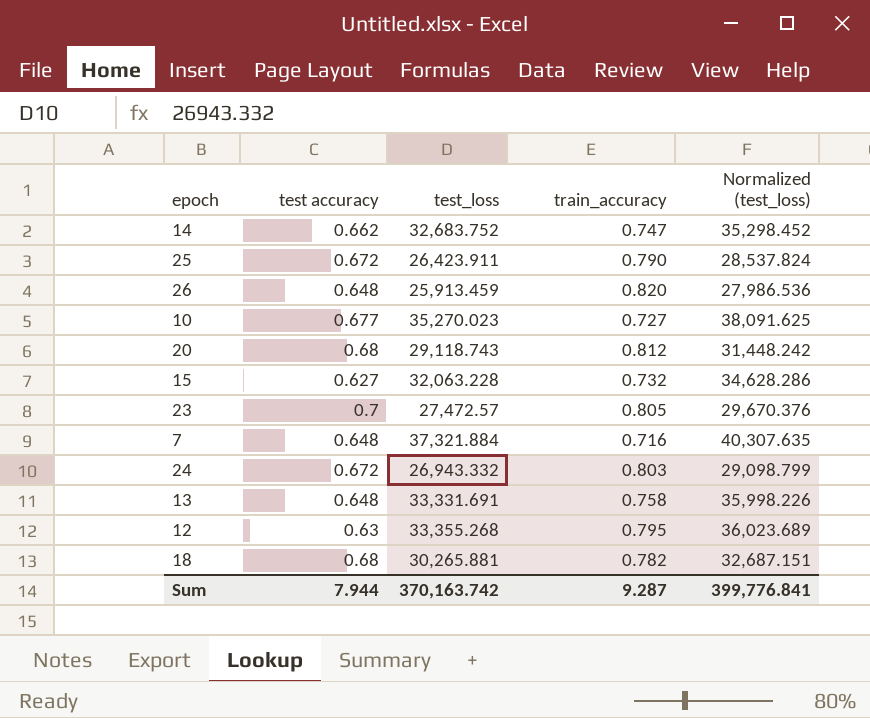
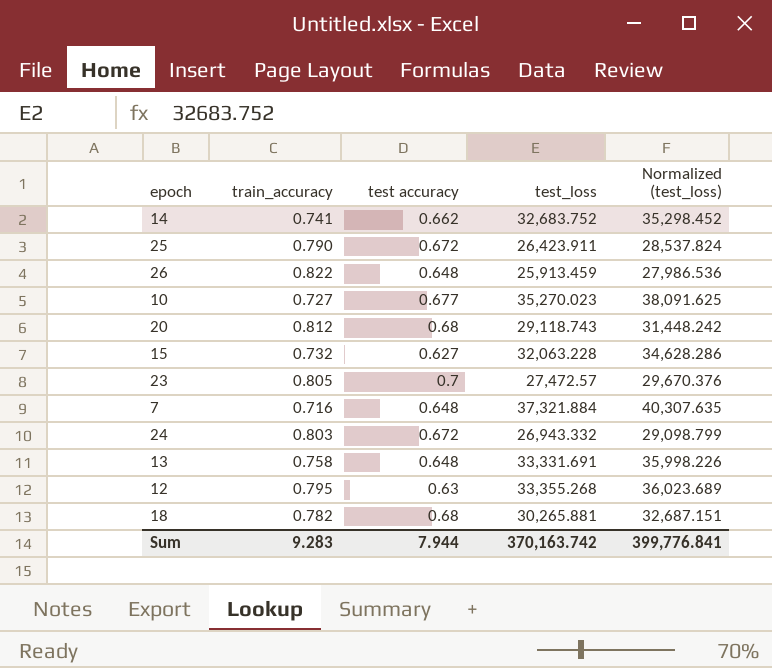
column train_accuracy | position: 4 -> 2
14 | train_accuracy: 0.747 -> 0.741
26 | train_accuracy: 0.820 -> 0.822
Sum | train_accuracy: 9.287 -> 9.283

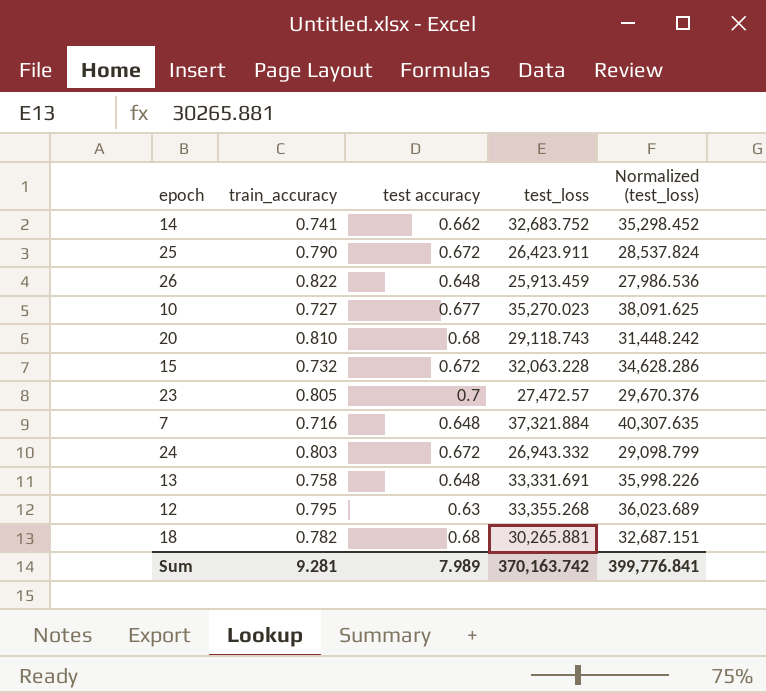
20 | train_accuracy: 0.812 -> 0.810
15 | test accuracy: 0.627 -> 0.672
Sum | train_accuracy: 9.283 -> 9.281
Sum | test accuracy: 7.944 -> 7.989

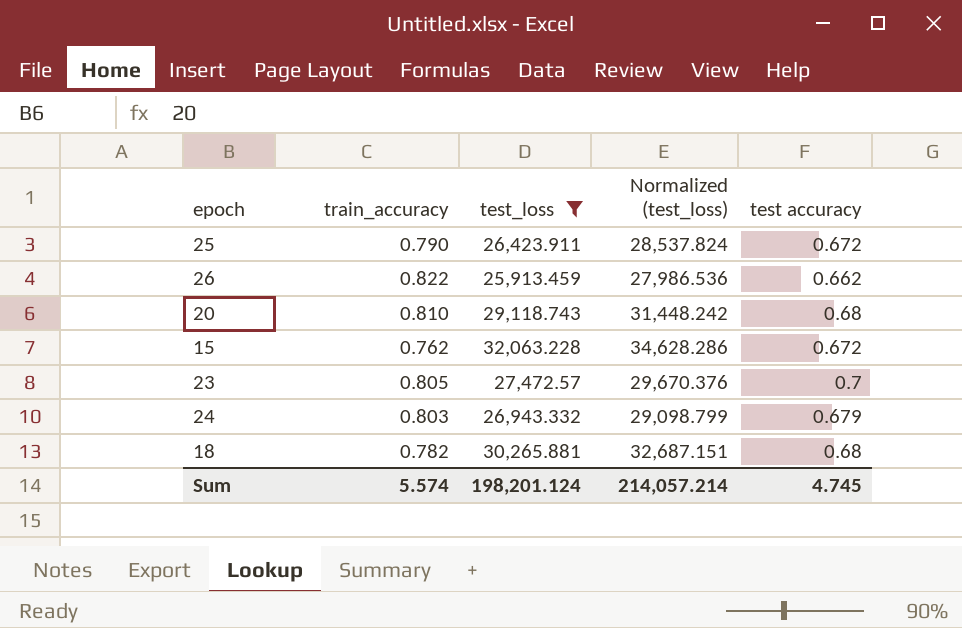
filter: none -> test_loss <= 32,063.228
column test accuracy | position: 3 -> 5
26 | test accuracy: 0.648 -> 0.662
15 | train_accuracy: 0.732 -> 0.762
24 | test accuracy: 0.672 -> 0.679
Sum | train_accuracy: 9.281 -> 5.574
Sum | test_loss: 370,163.742 -> 198,201.124
Sum | Normalized (test_loss): 399,776.841 -> 214,057.214
Sum | test accuracy: 7.989 -> 4.745

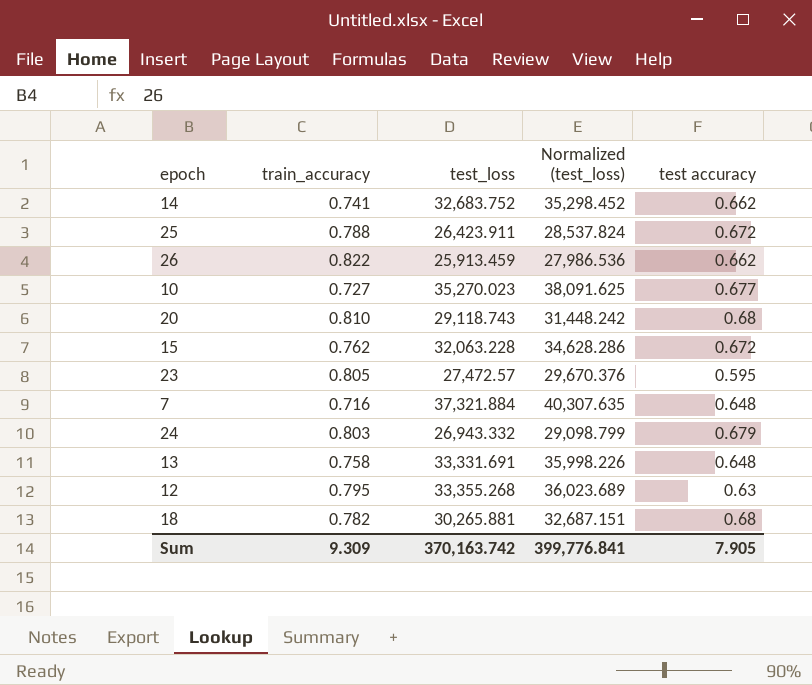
filter: test_loss <= 32,063.228 -> none
25 | train_accuracy: 0.790 -> 0.788
23 | test accuracy: 0.7 -> 0.595
Sum | train_accuracy: 5.574 -> 9.309
Sum | test_loss: 198,201.124 -> 370,163.742
Sum | Normalized (test_loss): 214,057.214 -> 399,776.841
Sum | test accuracy: 4.745 -> 7.905

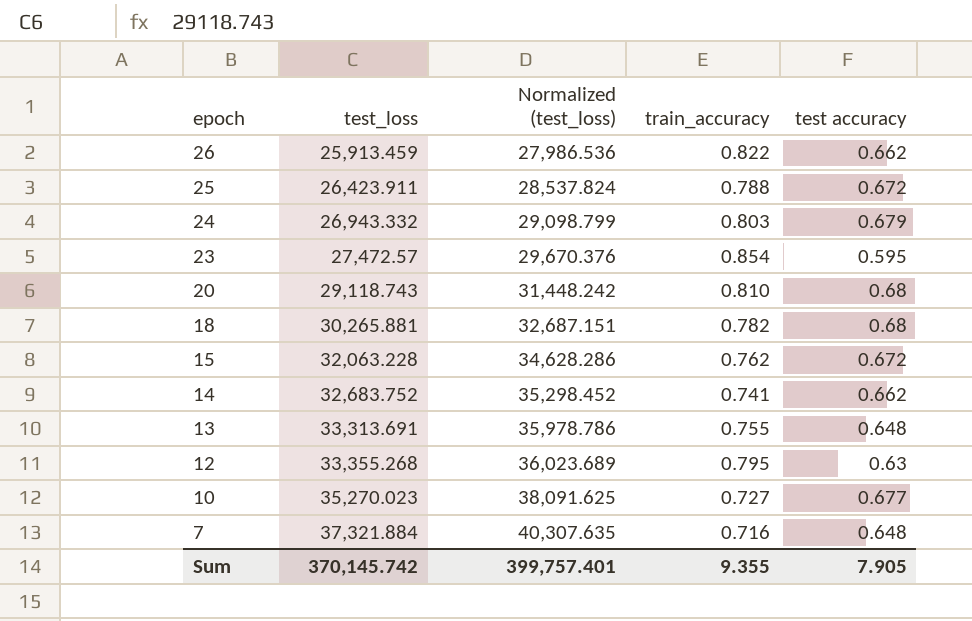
row order: none -> epoch descending
column train_accuracy | position: 2 -> 4
23 | train_accuracy: 0.805 -> 0.854
13 | test_loss: 33,331.691 -> 33,313.691
13 | Normalized (test_loss): 35,998.226 -> 35,978.786
13 | train_accuracy: 0.758 -> 0.755
Sum | test_loss: 370,163.742 -> 370,145.742
Sum | Normalized (test_loss): 399,776.841 -> 399,757.401
Sum | train_accuracy: 9.309 -> 9.355

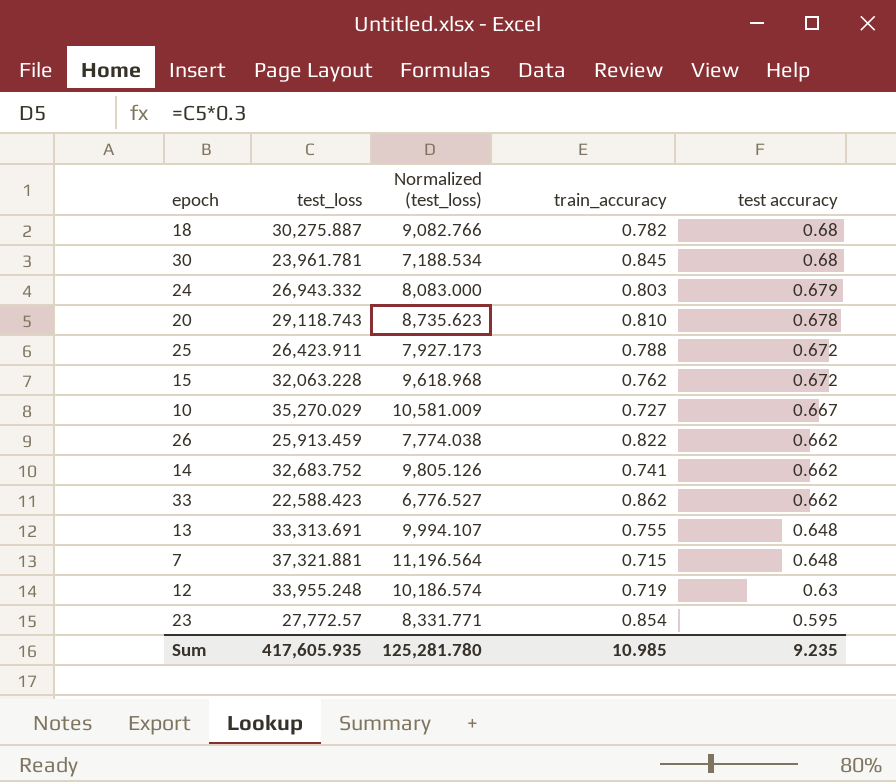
row order: epoch descending -> test accuracy descending
column Normalized (test_loss) | formula: [test_loss] * 1.08 -> [test_loss] * 0.3
18 | test_loss: 30,265.881 -> 30,275.887
row 30: none -> 23,961.781 | 7,188.534 | 0.845 | 0.68
20 | test accuracy: 0.68 -> 0.678
10 | test_loss: 35,270.023 -> 35,270.029
10 | test accuracy: 0.677 -> 0.667
row 33: none -> 22,588.423 | 6,776.527 | 0.862 | 0.662
7 | test_loss: 37,321.884 -> 37,321.881
7 | train_accuracy: 0.716 -> 0.715
12 | test_loss: 33,355.268 -> 33,955.248
12 | train_accuracy: 0.795 -> 0.719
23 | test_loss: 27,472.57 -> 27,772.57
Sum | test_loss: 370,145.742 -> 417,605.935
Sum | Normalized (test_loss): 399,757.401 -> 125,281.780
Sum | train_accuracy: 9.355 -> 10.985
Sum | test accuracy: 7.905 -> 9.235

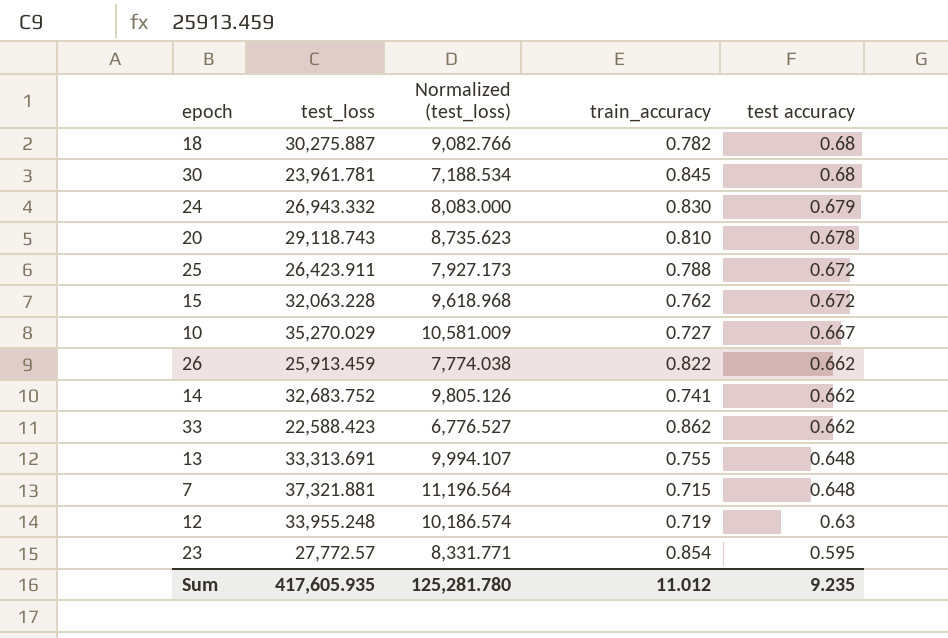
24 | train_accuracy: 0.803 -> 0.830
Sum | train_accuracy: 10.985 -> 11.012

